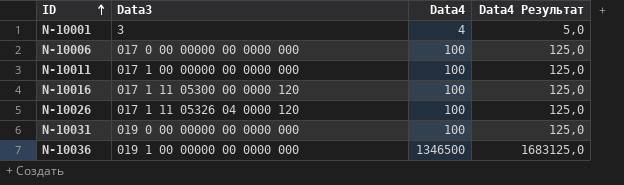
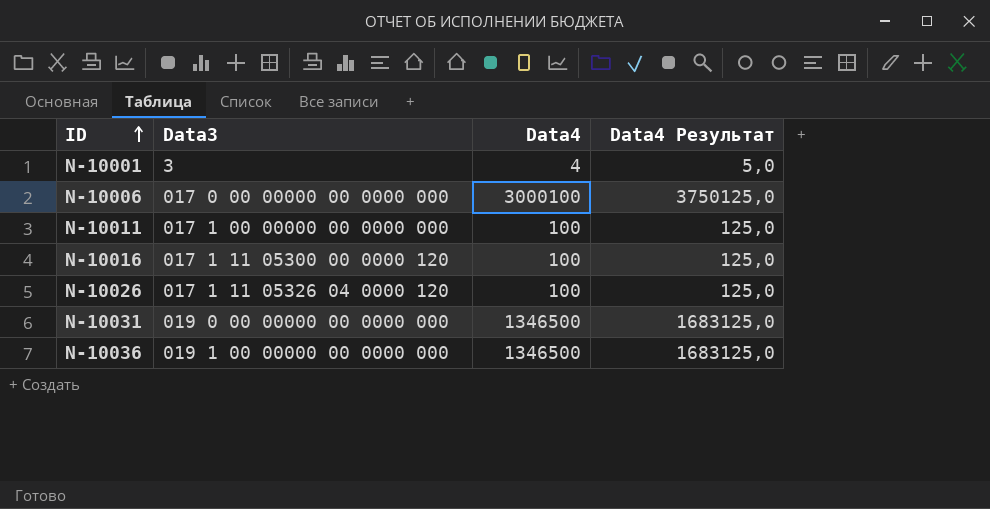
N-10006 | Data4: 100 -> 3000100
N-10006 | Data4 Результат: 125,0 -> 3750125,0
N-10031 | Data4: 100 -> 1346500
N-10031 | Data4 Результат: 125,0 -> 1683125,0

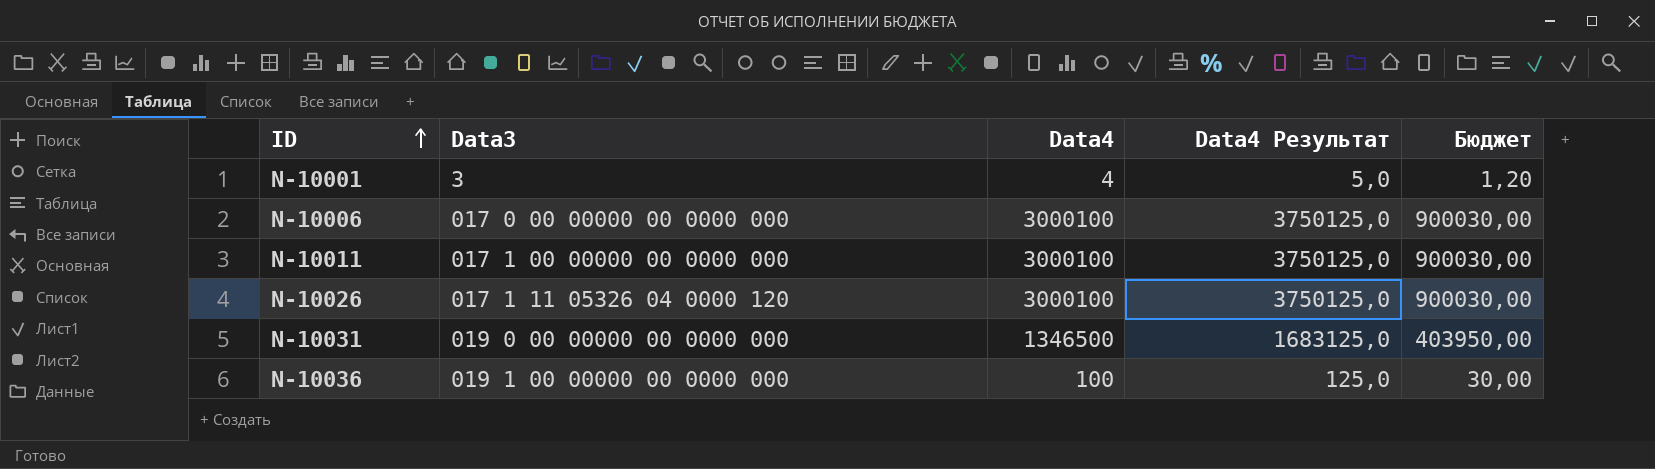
column Бюджет | formula: none -> [Data4] * 0,3
row N-10016: 017 1 11 05300 00 0000 120 | 100 | 125,0 -> none
N-10011 | Data4: 100 -> 3000100
N-10011 | Data4 Результат: 125,0 -> 3750125,0
N-10026 | Data4: 100 -> 3000100
N-10026 | Data4 Результат: 125,0 -> 3750125,0
N-10036 | Data4: 1346500 -> 100
N-10036 | Data4 Результат: 1683125,0 -> 125,0

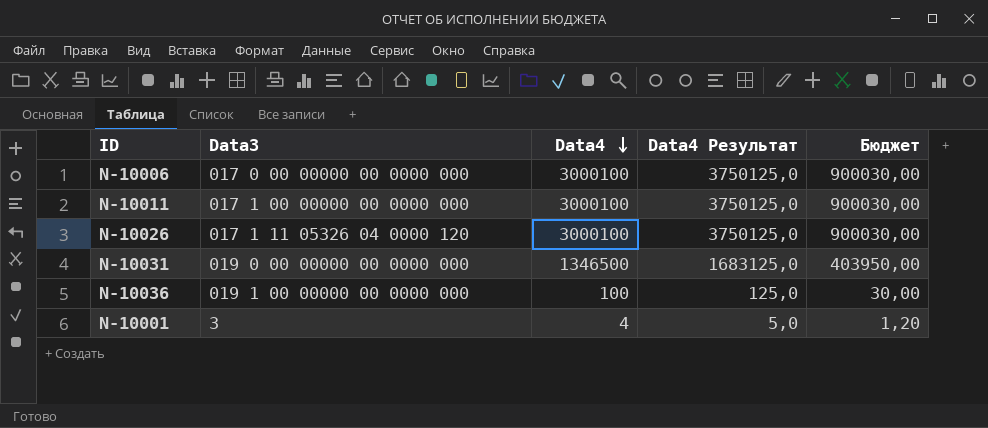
row order: ID ascending -> Data4 descending

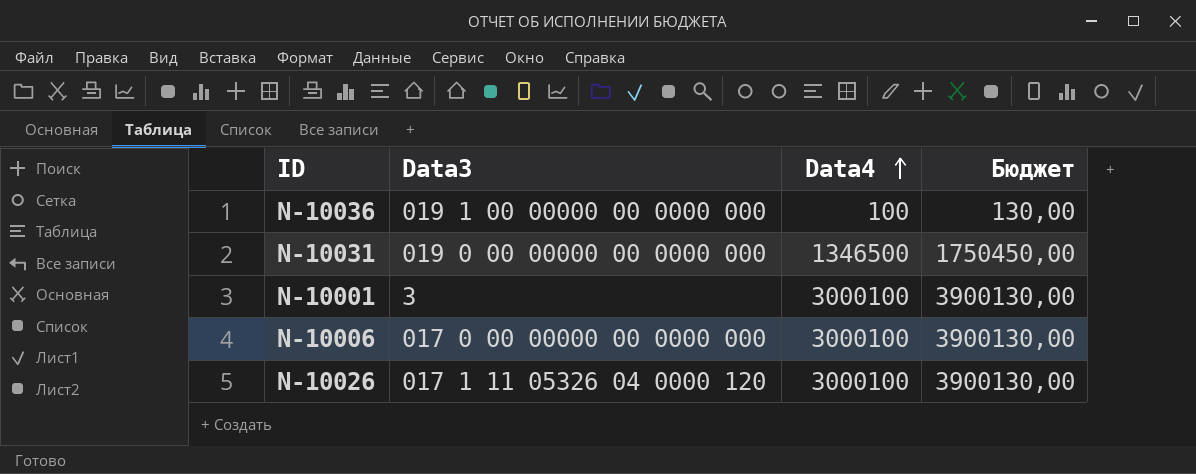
row order: Data4 descending -> Data4 ascending
column Data4 Результат | formula: [Data4] * 1,25 -> none
column Бюджет | formula: [Data4] * 0,3 -> [Data4] * 1,3
row N-10011: 017 1 00 00000 00 0000 000 | 3000100 | 3750125,0 | 900030,00 -> none
N-10001 | Data4: 4 -> 3000100

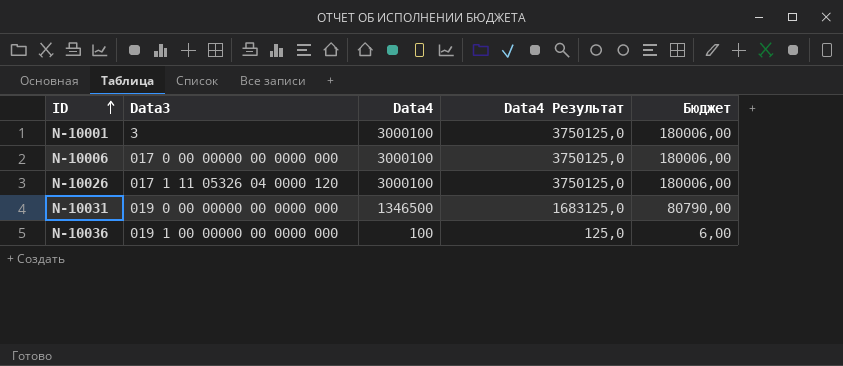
row order: Data4 ascending -> ID ascending
column Data4 Результат | formula: none -> [Data4] * 1,25
column Бюджет | formula: [Data4] * 1,3 -> [Data4] * 0,06

